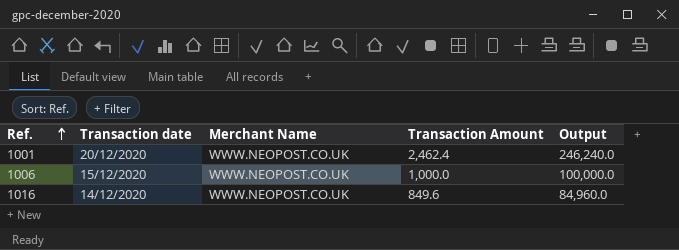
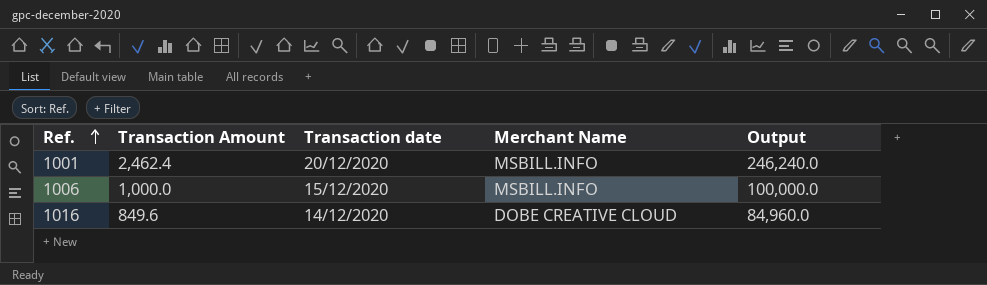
column Transaction Amount | position: 4 -> 2
1001 | Merchant Name: WWW.NEOPOST.CO.UK -> MSBILL.INFO
1006 | Merchant Name: WWW.NEOPOST.CO.UK -> MSBILL.INFO
1016 | Merchant Name: WWW.NEOPOST.CO.UK -> DOBE CREATIVE CLOUD

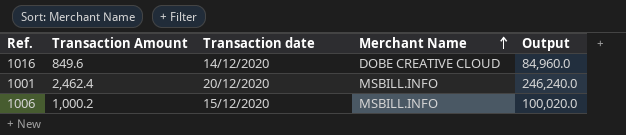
row order: Ref. ascending -> Merchant Name ascending
1006 | Transaction Amount: 1,000.0 -> 1,000.2
1006 | Output: 100,000.0 -> 100,020.0

